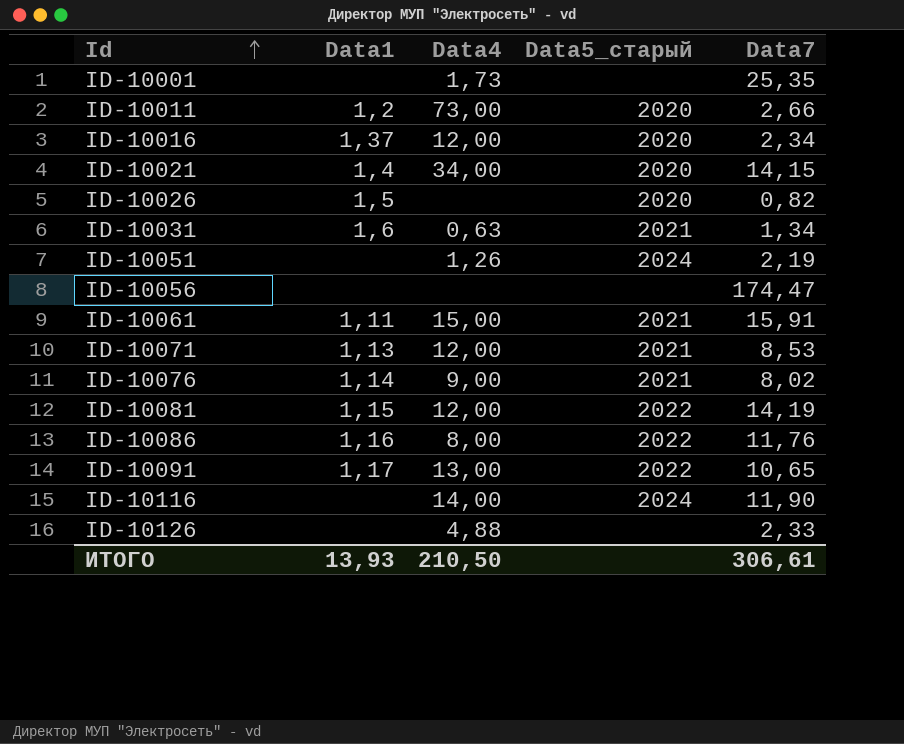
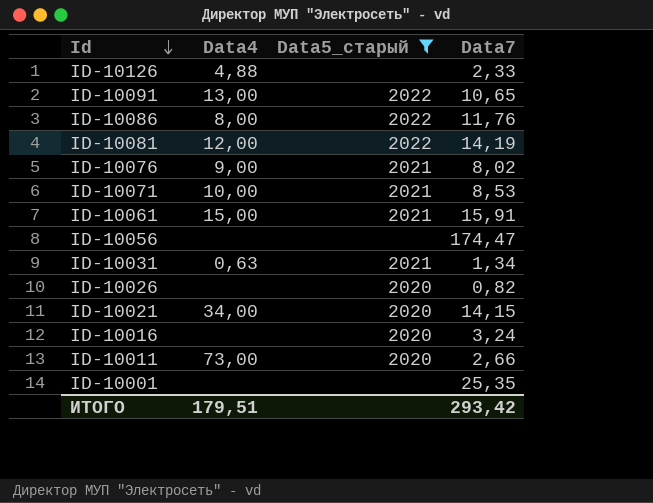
filter: none -> Data5_старый != 2024
row order: Id ascending -> Id descending
column Data1 | position: 2 -> none
ID-10071 | Data4: 12,00 -> 10,00
ID-10016 | Data4: 12,00 -> none
ID-10016 | Data7: 2,34 -> 3,24
ID-10001 | Data4: 1,73 -> none
ИТОГО | Data4: 210,50 -> 179,51
ИТОГО | Data7: 306,61 -> 293,42

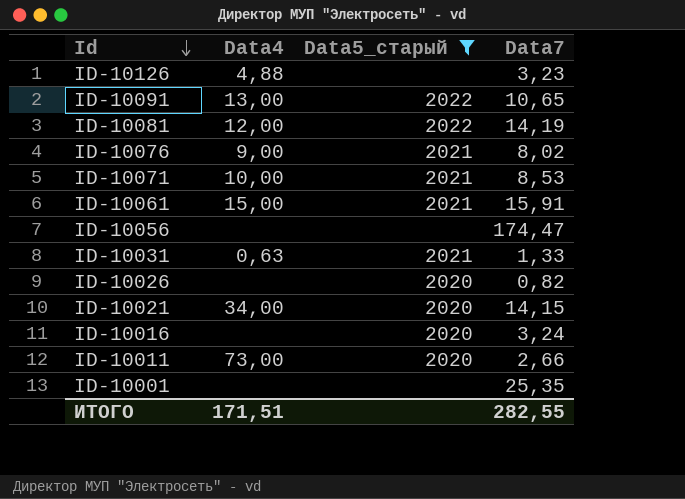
row ID-10086: 8,00 | 2022 | 11,76 -> none
ID-10126 | Data7: 2,33 -> 3,23
ID-10031 | Data7: 1,34 -> 1,33
ИТОГО | Data4: 179,51 -> 171,51
ИТОГО | Data7: 293,42 -> 282,55

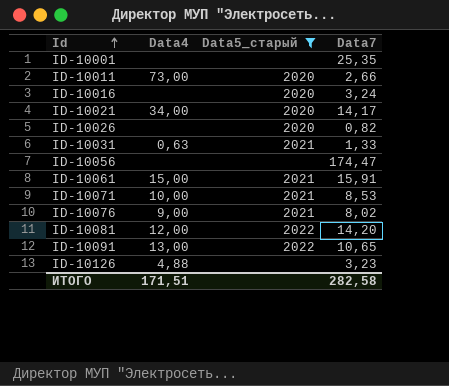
row order: Id descending -> Id ascending
ID-10021 | Data7: 14,15 -> 14,17
ID-10081 | Data7: 14,19 -> 14,20
ИТОГО | Data7: 282,55 -> 282,58

